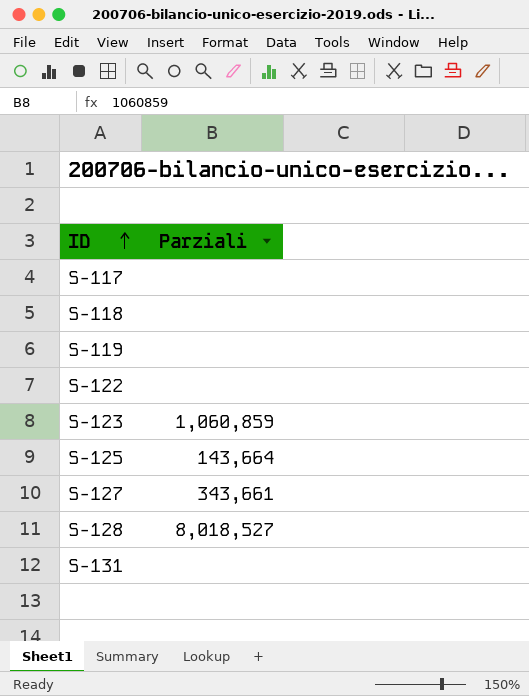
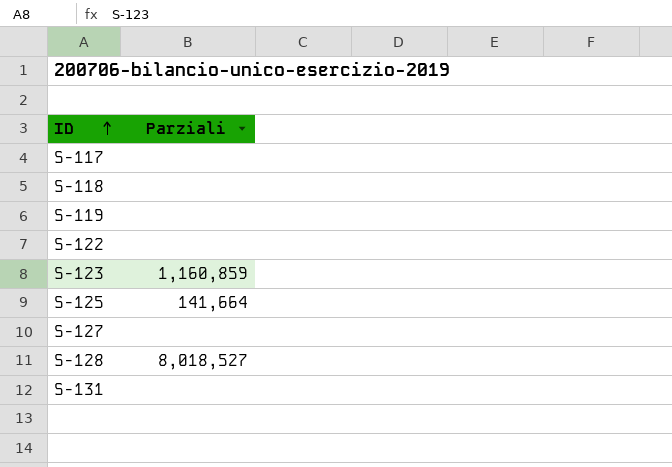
S-123 | Parziali: 1,060,859 -> 1,160,859
S-125 | Parziali: 143,664 -> 141,664
S-127 | Parziali: 343,661 -> none

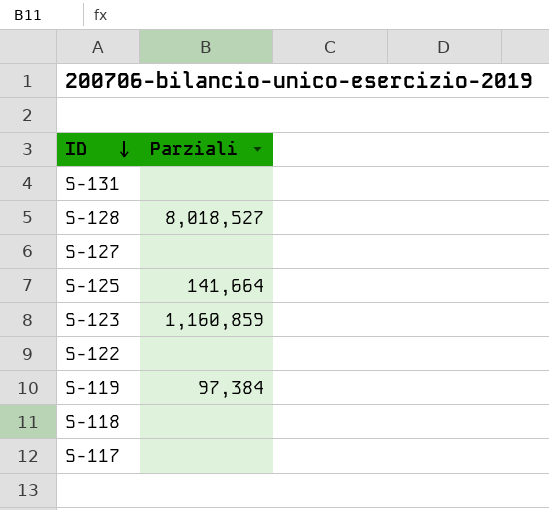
row order: ID ascending -> ID descending
S-119 | Parziali: none -> 97,384

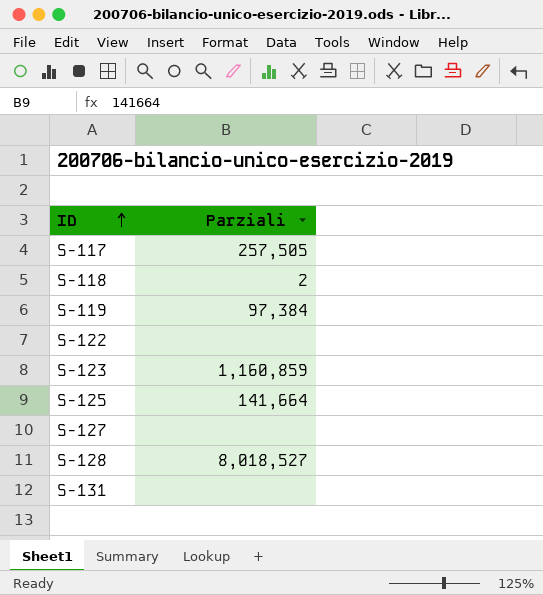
row order: ID descending -> ID ascending
S-117 | Parziali: none -> 257,505
S-118 | Parziali: none -> 2

